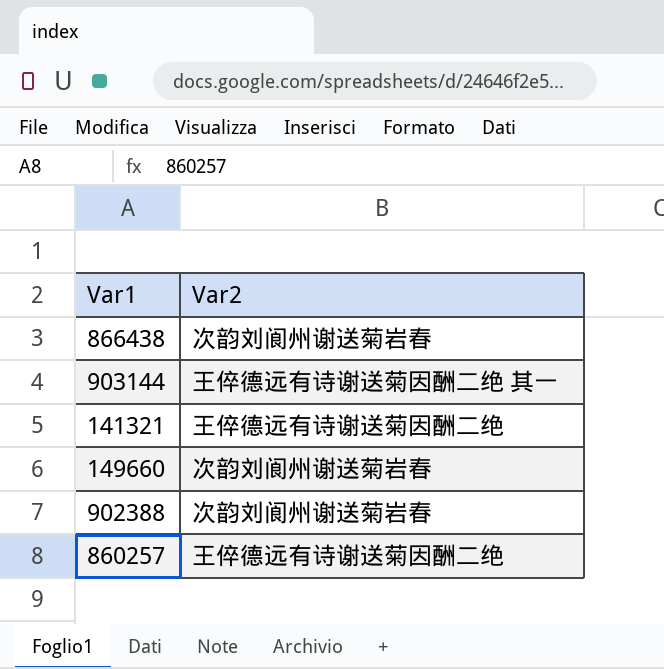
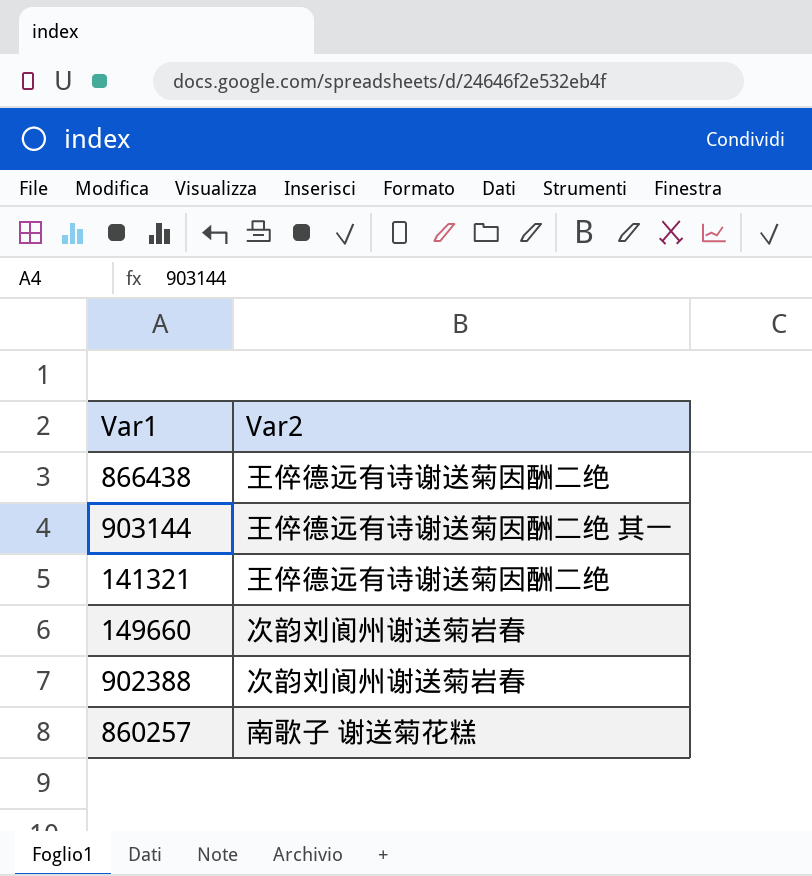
866438 | Var2: 次韵刘阆州谢送菊岩春 -> 王倅德远有诗谢送菊因酬二绝
860257 | Var2: 王倅德远有诗谢送菊因酬二绝 -> 南歌子 谢送菊花糕

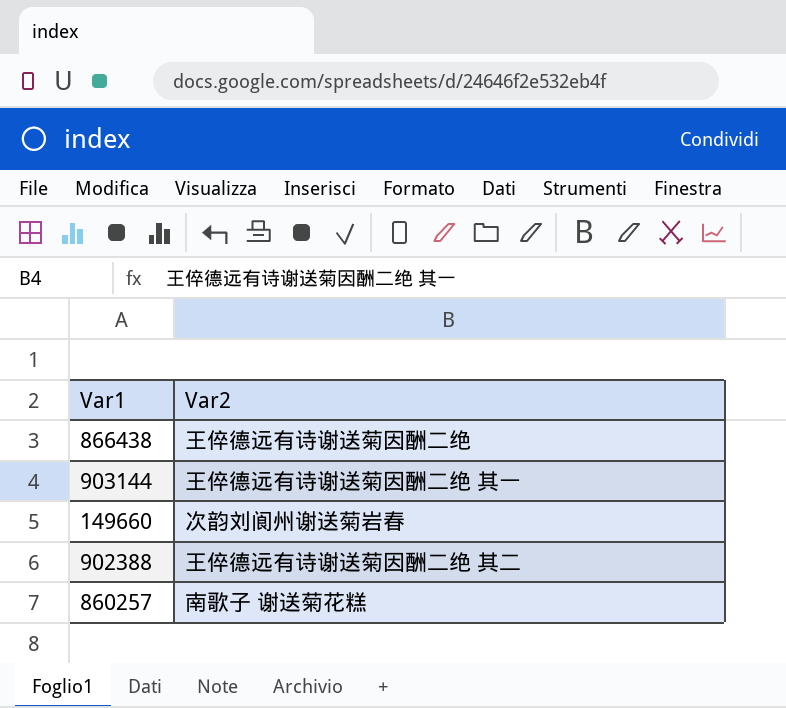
row 141321: 王倅德远有诗谢送菊因酬二绝 -> none
902388 | Var2: 次韵刘阆州谢送菊岩春 -> 王倅德远有诗谢送菊因酬二绝 其二

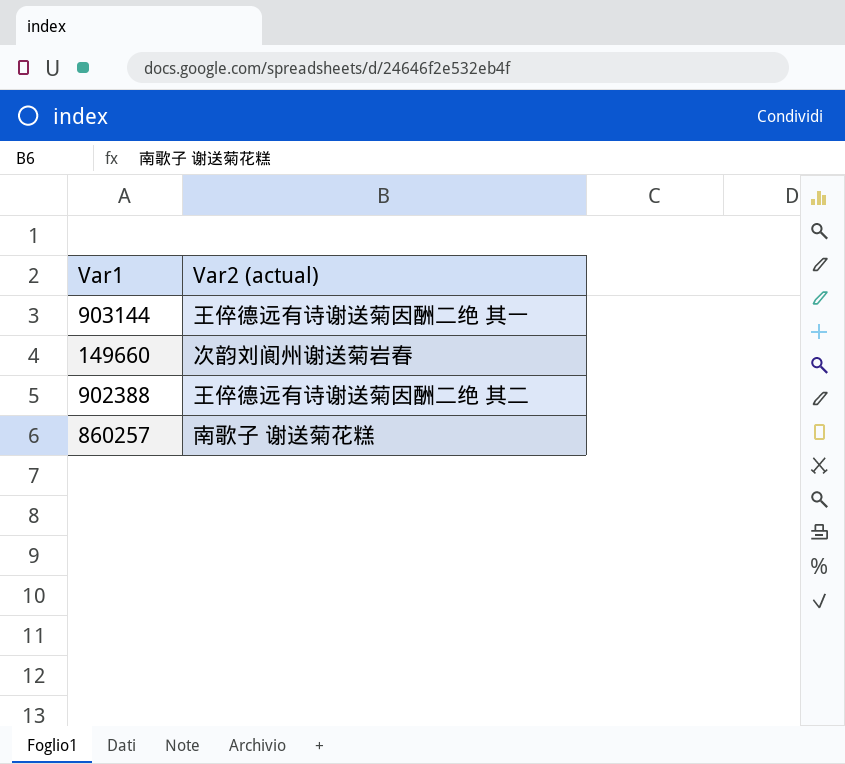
column name: Var2 -> Var2 (actual)
row 866438: 王倅德远有诗谢送菊因酬二绝 -> none

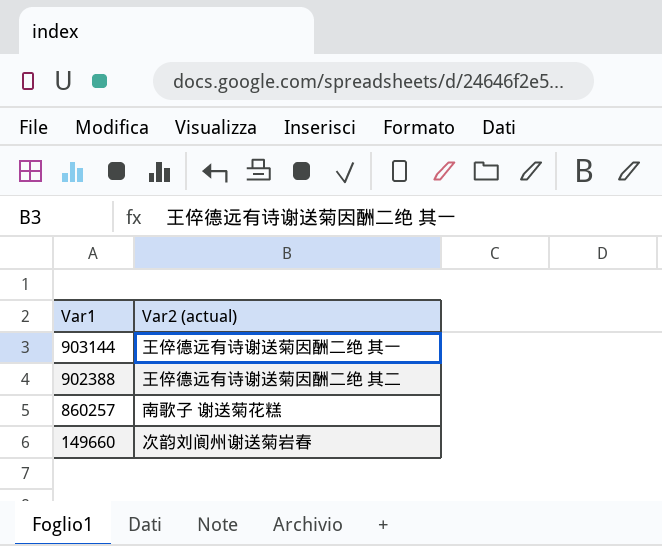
row order: none -> Var1 descending

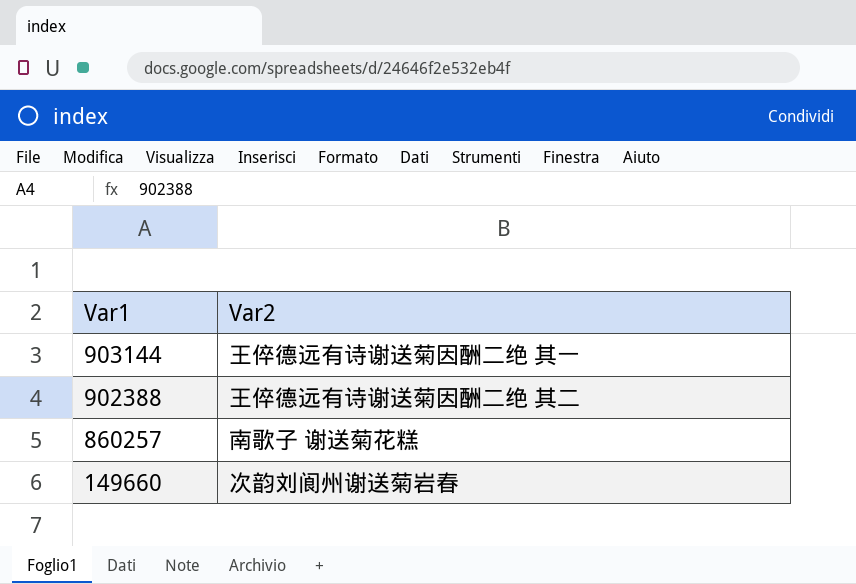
column name: Var2 (actual) -> Var2

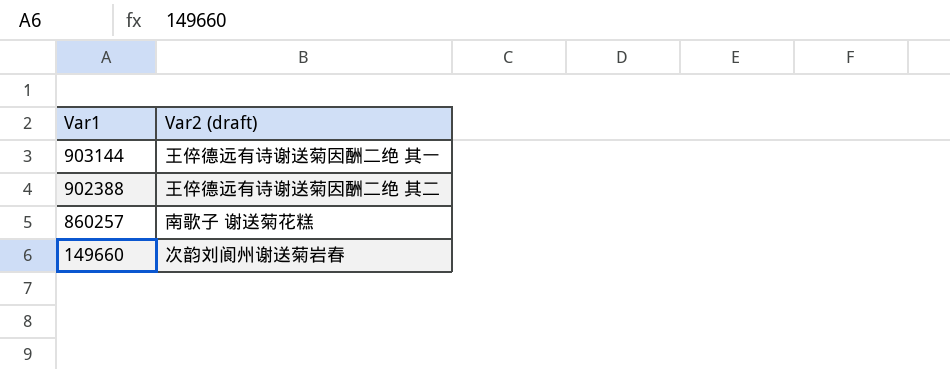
column name: Var2 -> Var2 (draft)

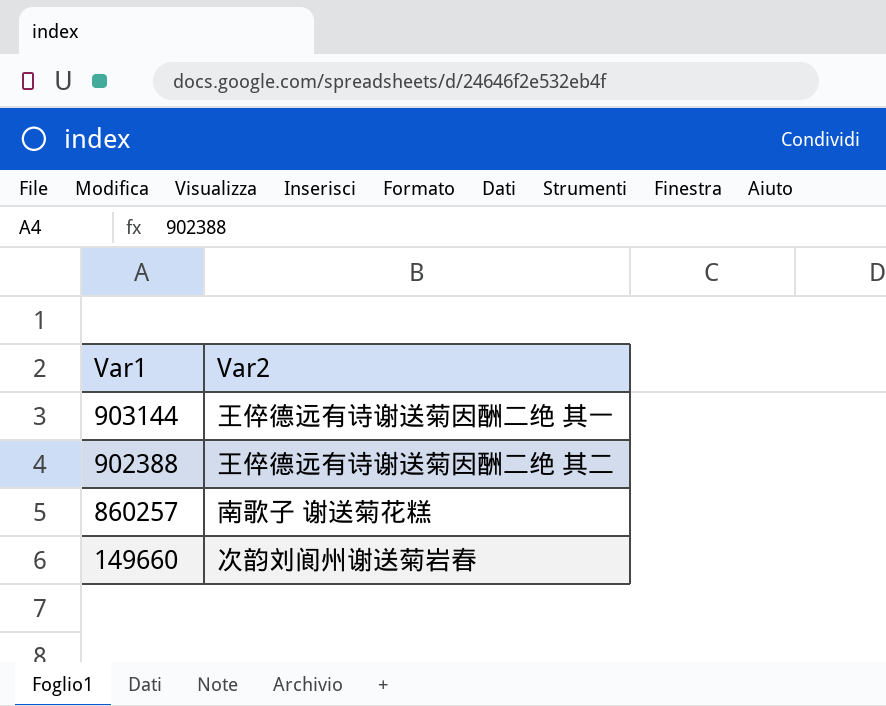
column name: Var2 (draft) -> Var2

